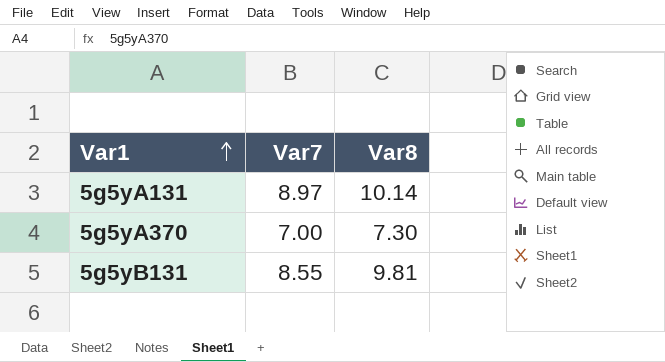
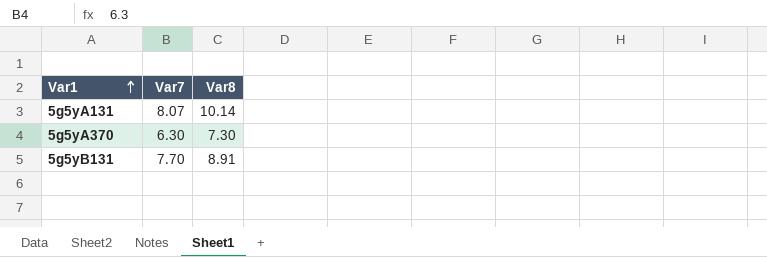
5g5yA131 | Var7: 8.97 -> 8.07
5g5yA370 | Var7: 7.00 -> 6.30
5g5yB131 | Var7: 8.55 -> 7.70
5g5yB131 | Var8: 9.81 -> 8.91

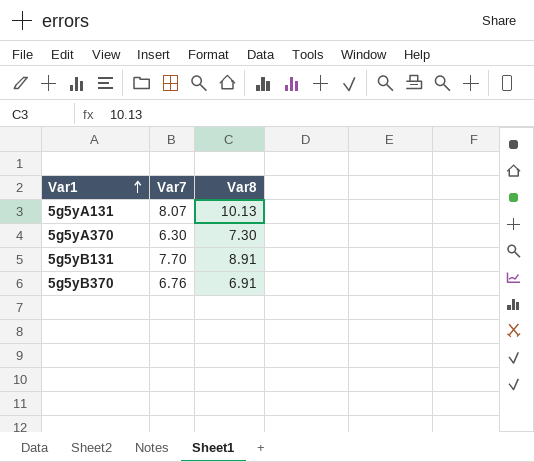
5g5yA131 | Var8: 10.14 -> 10.13
row 5g5yB370: none -> 6.76 | 6.91

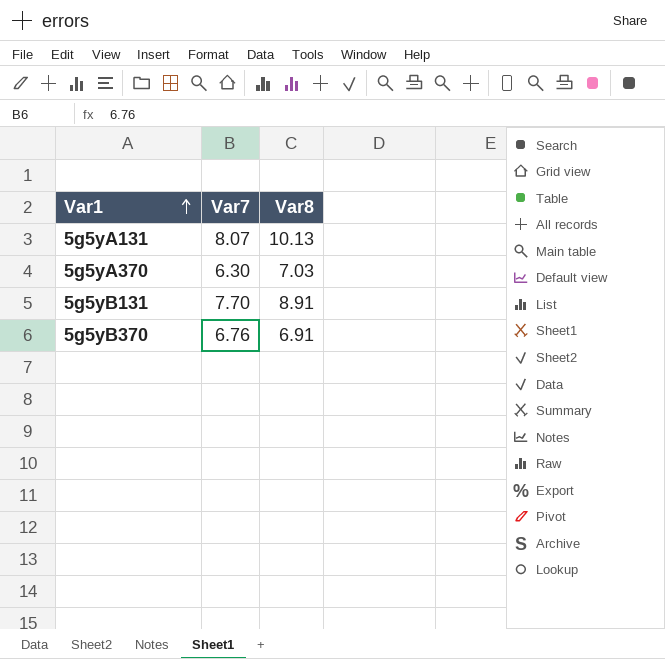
5g5yA370 | Var8: 7.30 -> 7.03

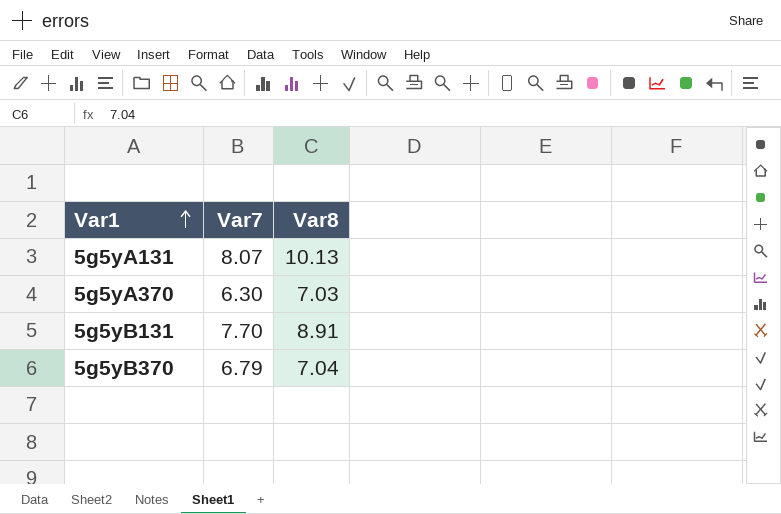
5g5yB370 | Var7: 6.76 -> 6.79
5g5yB370 | Var8: 6.91 -> 7.04

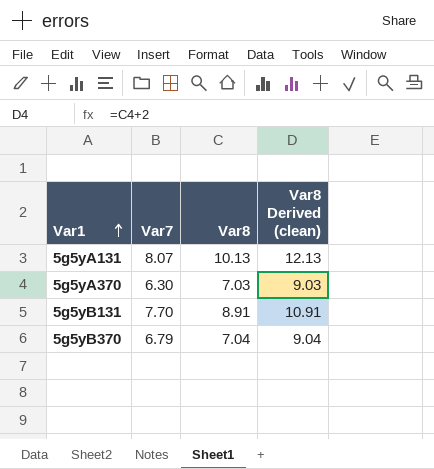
column Var8 Derived (clean) | formula: none -> [Var8] + 2

